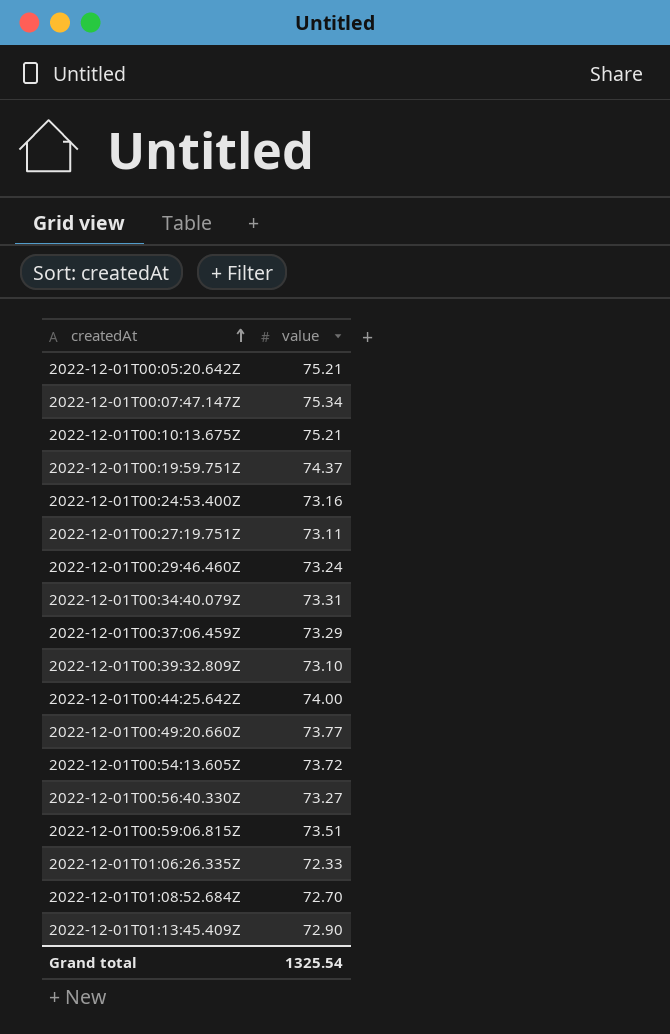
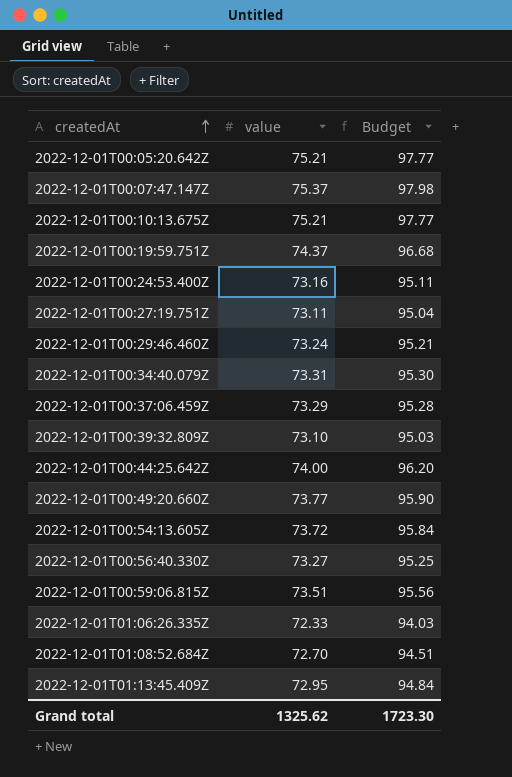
column Budget | formula: none -> [value] * 1.3
2022-12-01T00:07:47.147Z | value: 75.34 -> 75.37
2022-12-01T01:13:45.409Z | value: 72.90 -> 72.95
Grand total | value: 1325.54 -> 1325.62

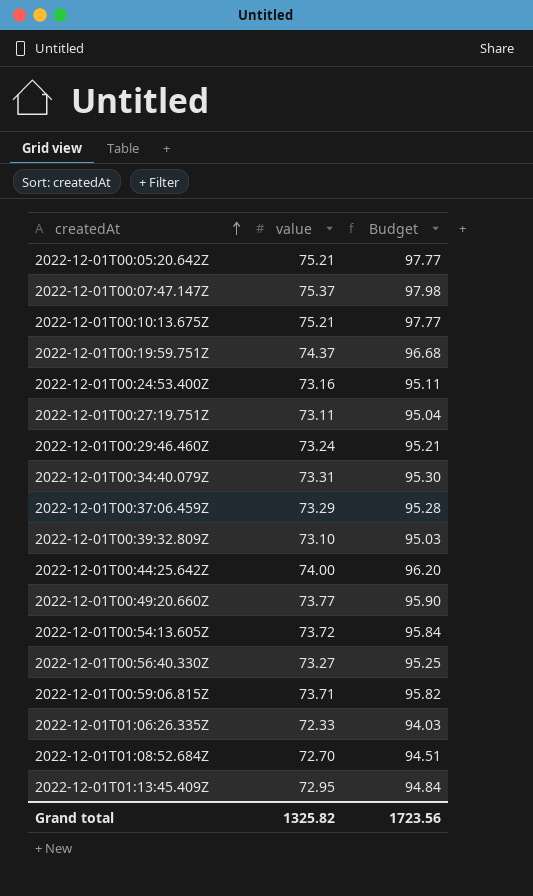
2022-12-01T00:59:06.815Z | value: 73.51 -> 73.71
2022-12-01T00:59:06.815Z | Budget: 95.56 -> 95.82
Grand total | value: 1325.62 -> 1325.82
Grand total | Budget: 1723.30 -> 1723.56

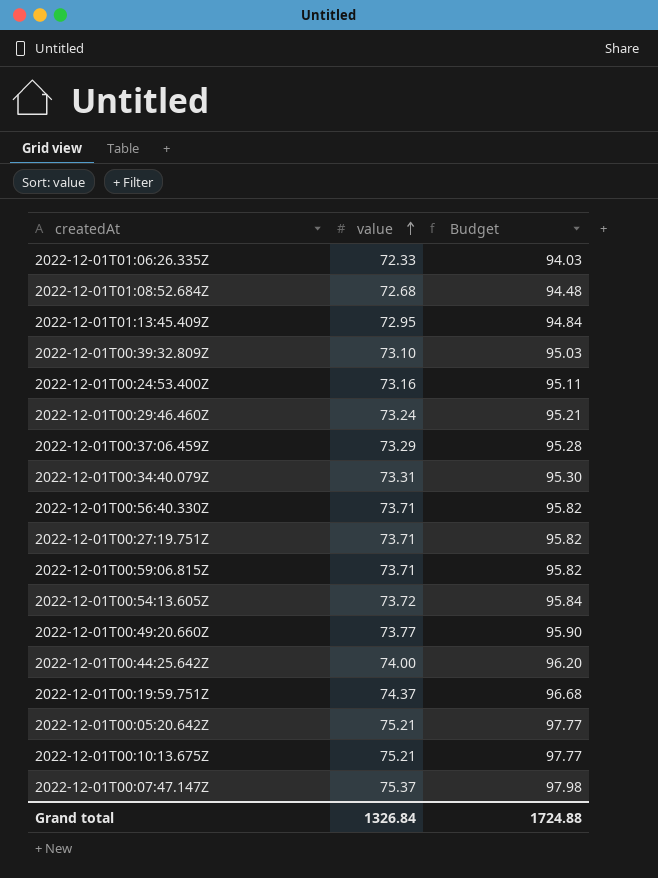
row order: createdAt ascending -> value ascending
2022-12-01T01:08:52.684Z | value: 72.70 -> 72.68
2022-12-01T01:08:52.684Z | Budget: 94.51 -> 94.48
2022-12-01T00:56:40.330Z | value: 73.27 -> 73.71
2022-12-01T00:56:40.330Z | Budget: 95.25 -> 95.82
2022-12-01T00:27:19.751Z | value: 73.11 -> 73.71
2022-12-01T00:27:19.751Z | Budget: 95.04 -> 95.82
Grand total | value: 1325.82 -> 1326.84
Grand total | Budget: 1723.56 -> 1724.88

